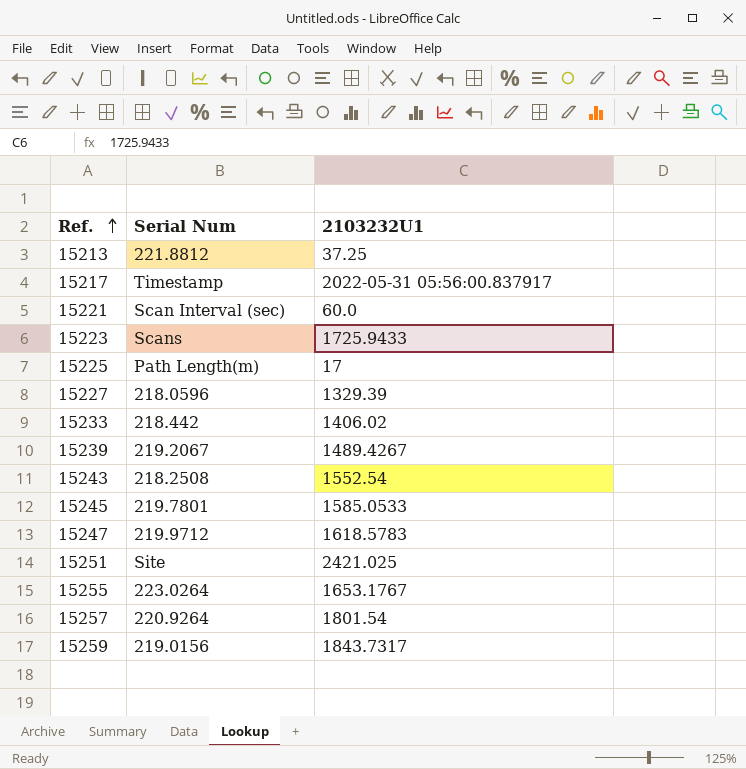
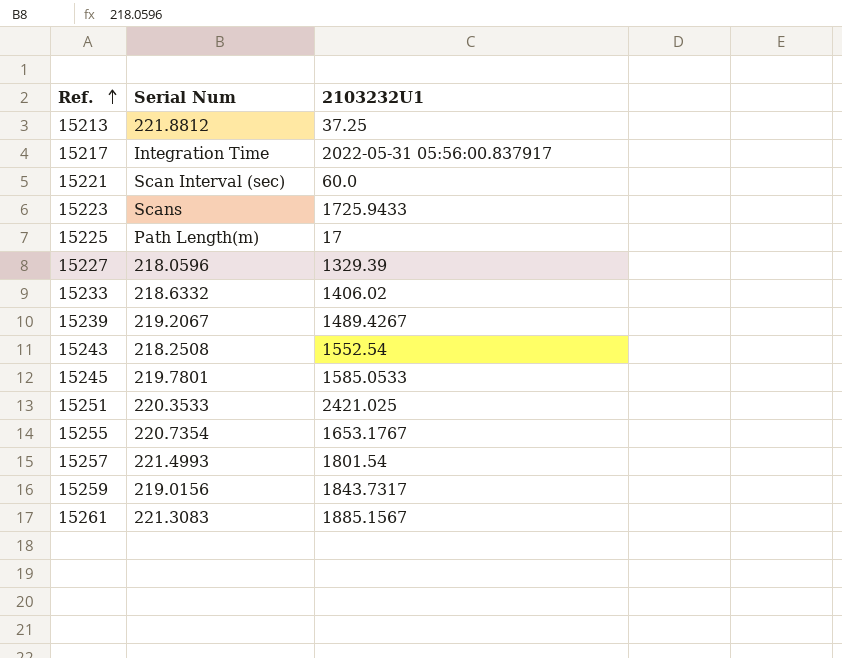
row 15247: 219.9712 | 1618.5783 -> none
15217 | Serial Num: Timestamp -> Integration Time
15233 | Serial Num: 218.442 -> 218.6332
15251 | Serial Num: Site -> 220.3533
15255 | Serial Num: 223.0264 -> 220.7354
15257 | Serial Num: 220.9264 -> 221.4993
row 15261: none -> 221.3083 | 1885.1567

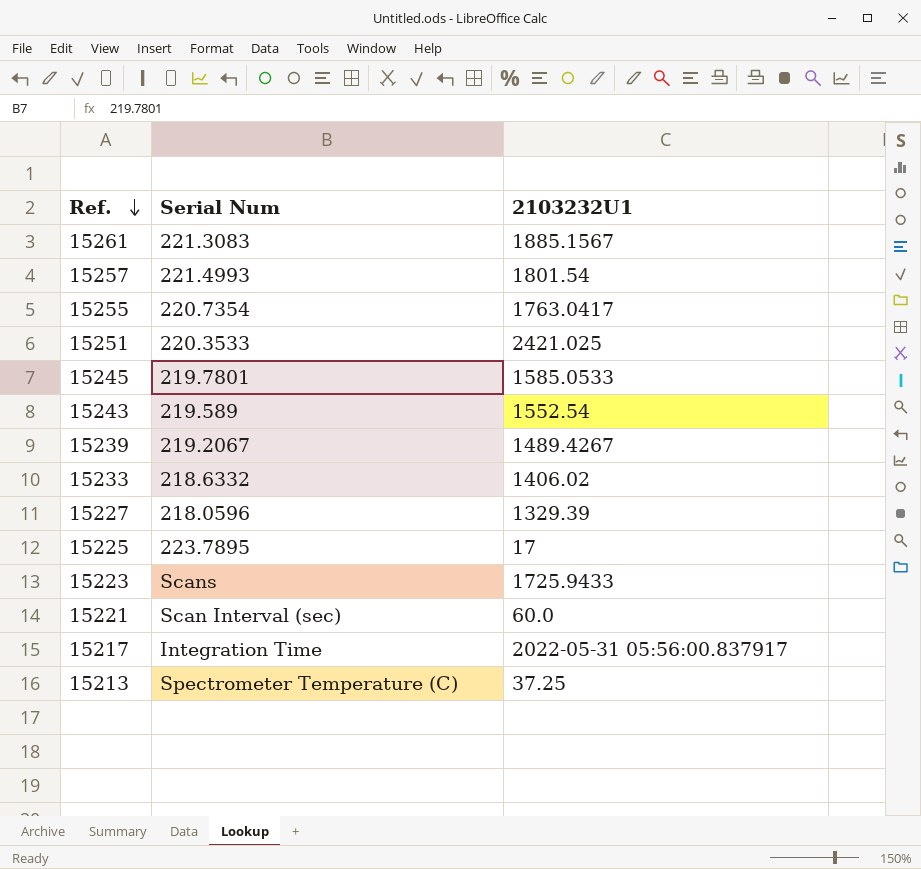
row order: Ref. ascending -> Ref. descending
row 15259: 219.0156 | 1843.7317 -> none
15255 | 2103232U1: 1653.1767 -> 1763.0417
15243 | Serial Num: 218.2508 -> 219.589
15225 | Serial Num: Path Length(m) -> 223.7895
15213 | Serial Num: 221.8812 -> Spectrometer Temperature (C)

